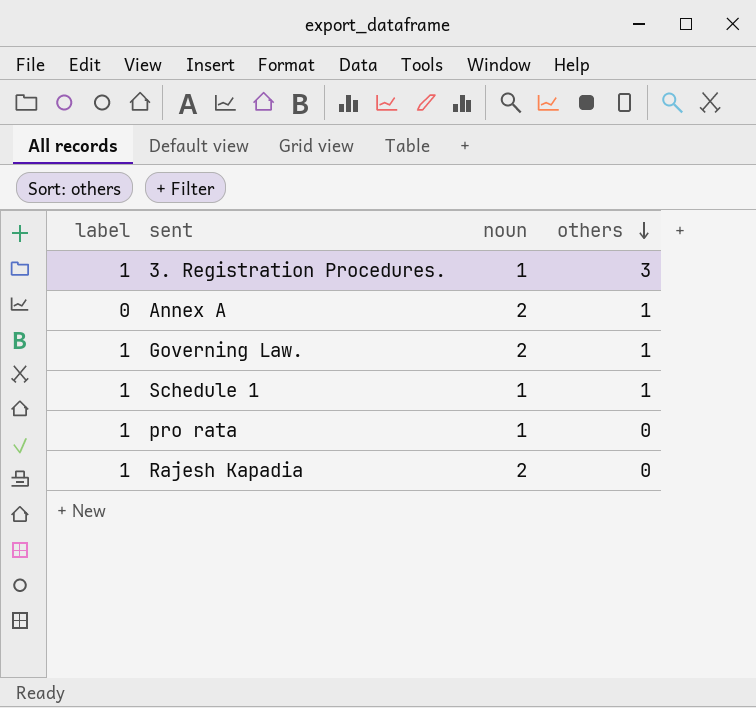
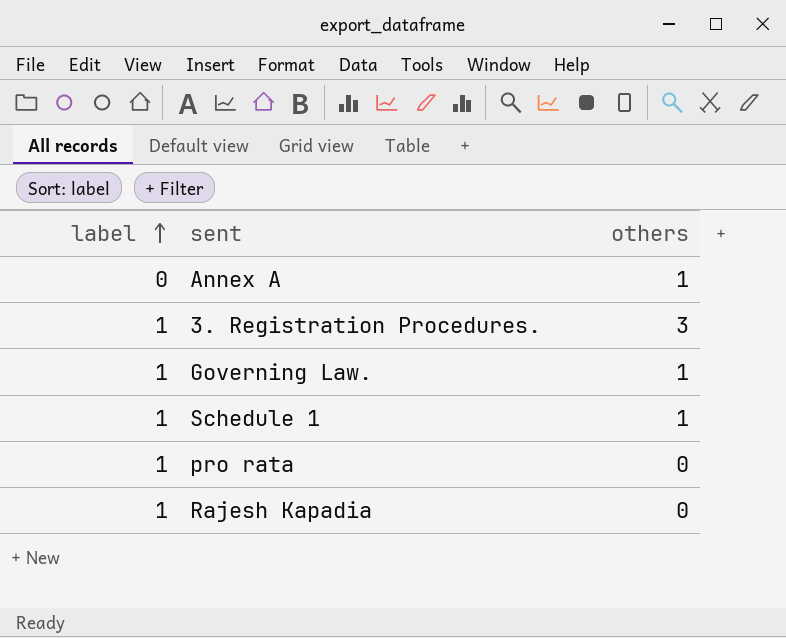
row order: others descending -> label ascending
column noun | position: 3 -> none

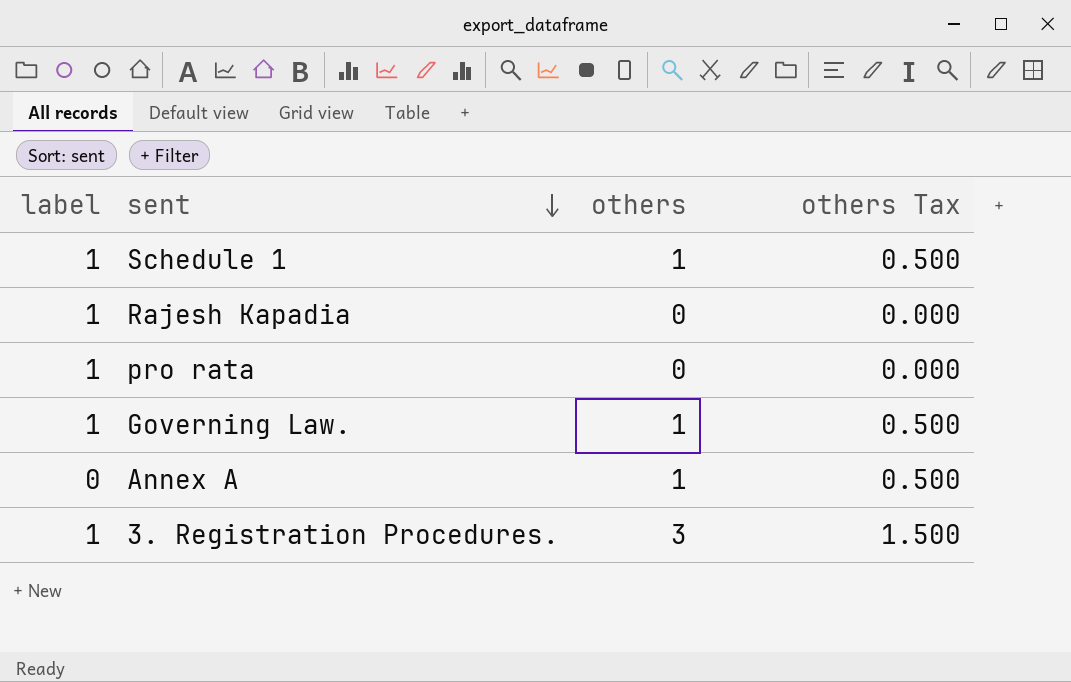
row order: label ascending -> sent descending
column others Tax | formula: none -> [others] * 0.5

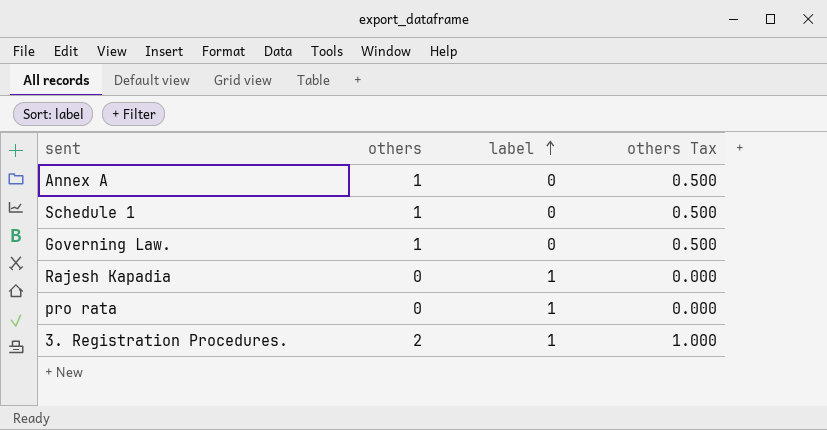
row order: sent descending -> label ascending
column label | position: 1 -> 3
Schedule 1 | label: 1 -> 0
Governing Law. | label: 1 -> 0
3. Registration Procedures. | others: 3 -> 2
3. Registration Procedures. | others Tax: 1.500 -> 1.000

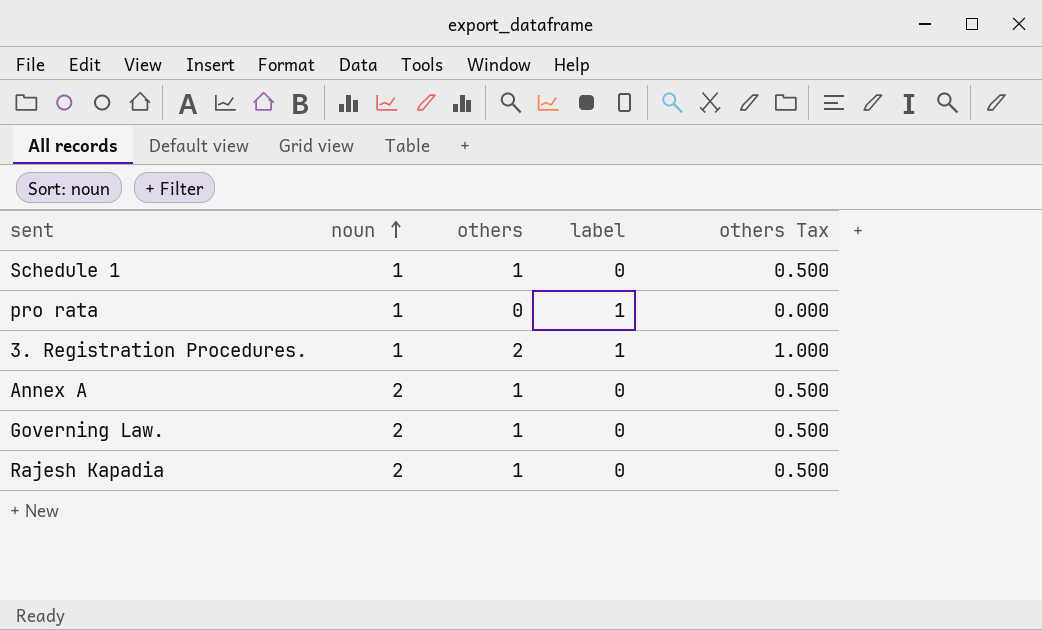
row order: label ascending -> noun ascending
column noun | position: none -> 2
Rajesh Kapadia | others: 0 -> 1
Rajesh Kapadia | label: 1 -> 0
Rajesh Kapadia | others Tax: 0.000 -> 0.500

